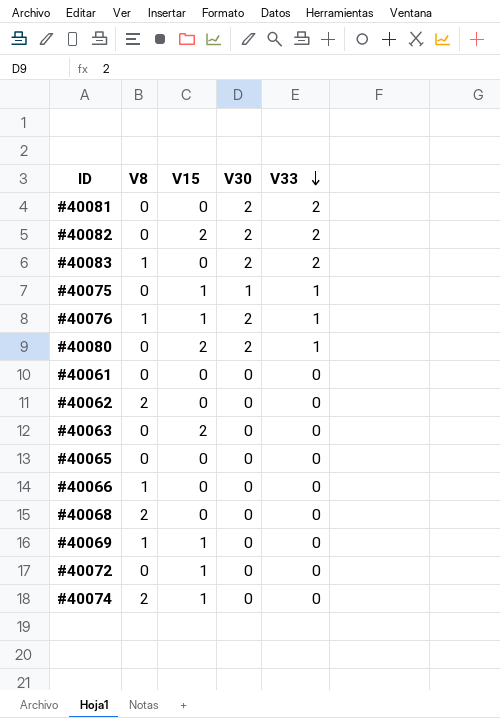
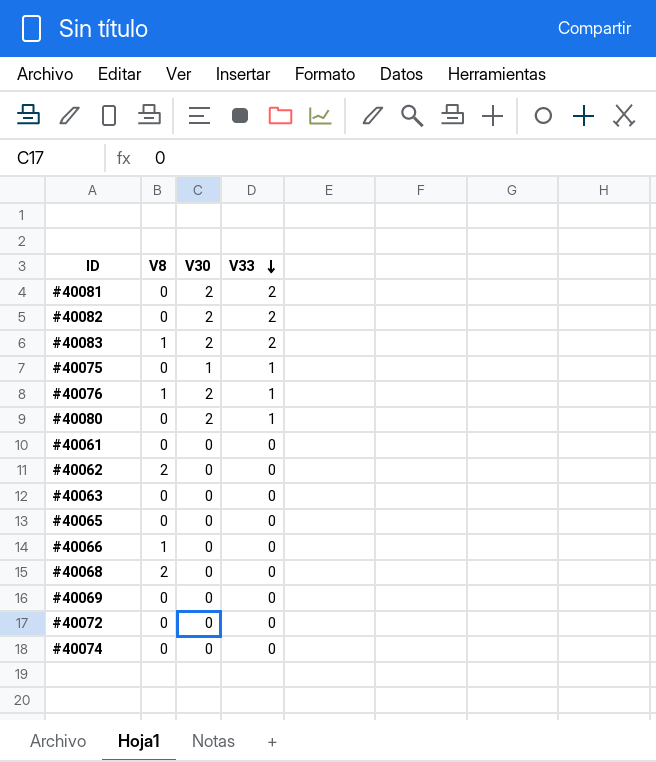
column V15 | position: 3 -> none
#40069 | V8: 1 -> 0
#40074 | V8: 2 -> 0

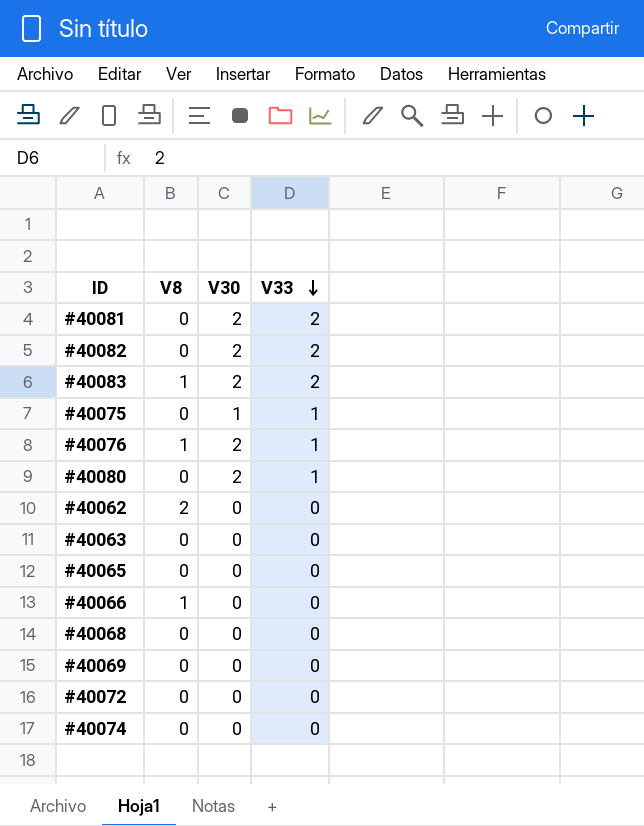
row #40061: 0 | 0 | 0 -> none
#40068 | V8: 2 -> 0

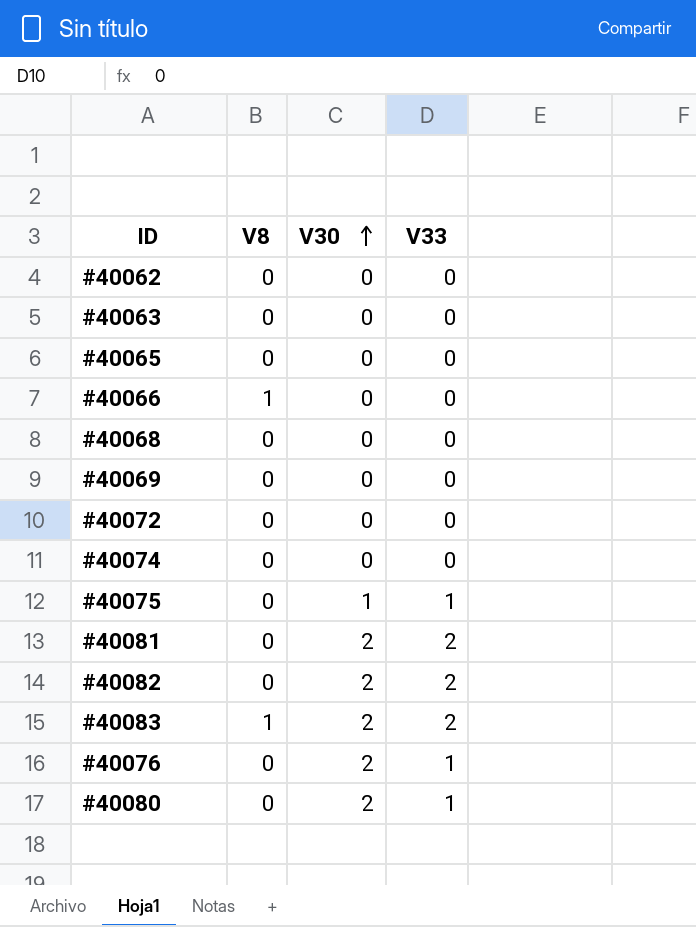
row order: V33 descending -> V30 ascending
#40062 | V8: 2 -> 0
#40076 | V8: 1 -> 0

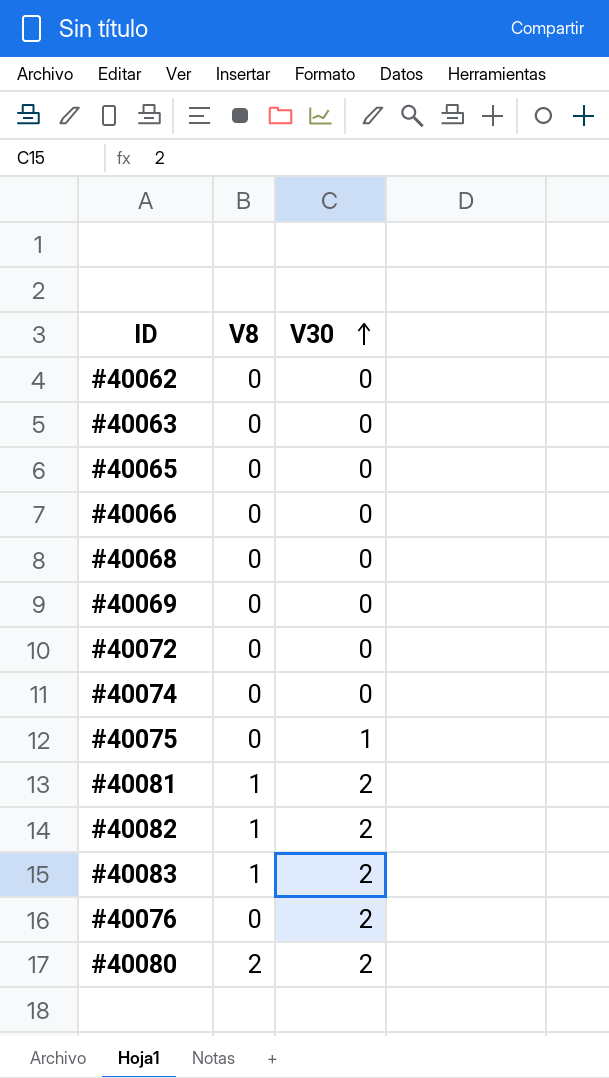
column V33 | position: 4 -> none
#40066 | V8: 1 -> 0
#40081 | V8: 0 -> 1
#40082 | V8: 0 -> 1
#40080 | V8: 0 -> 2

